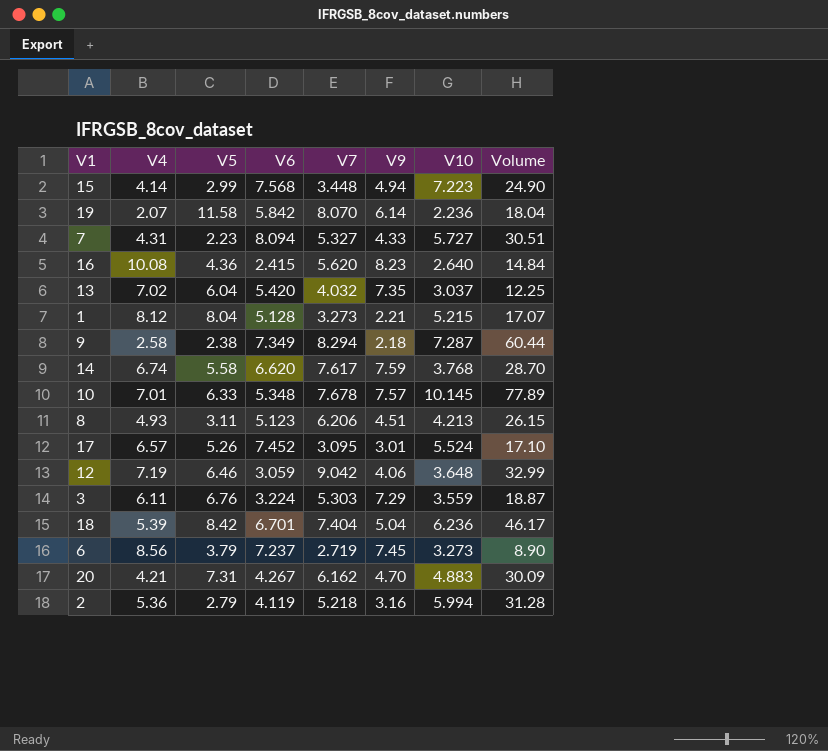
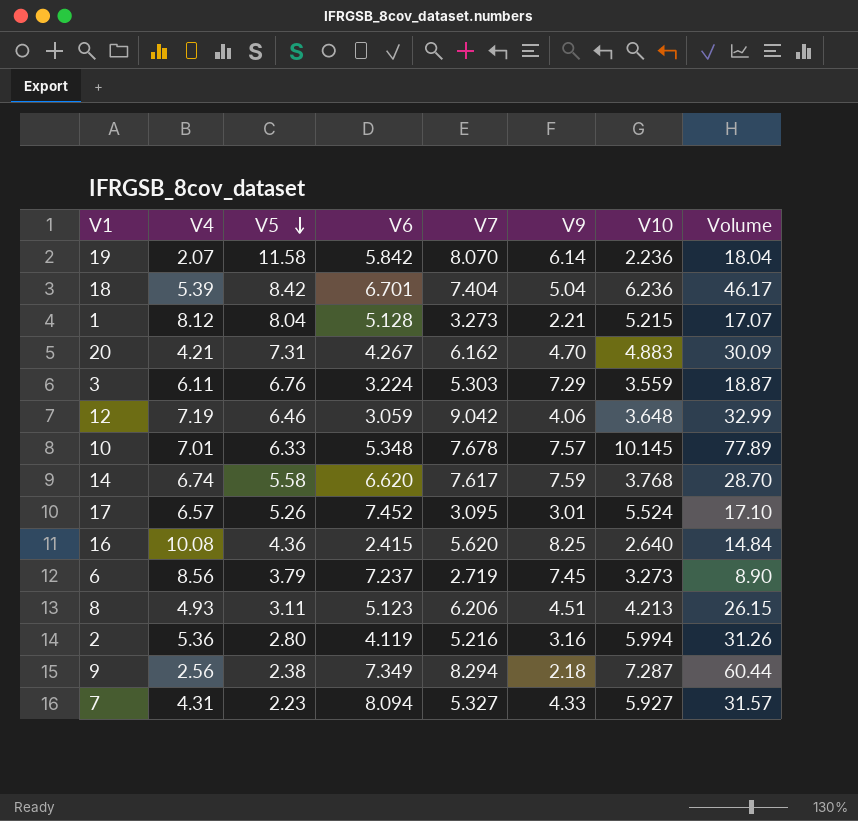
row order: none -> V5 descending
row 15: 4.14 | 2.99 | 7.568 | 3.448 | 4.94 | 7.223 | 24.90 -> none
row 13: 7.02 | 6.04 | 5.420 | 4.032 | 7.35 | 3.037 | 12.25 -> none
16 | V9: 8.23 -> 8.25
2 | V5: 2.79 -> 2.80
2 | V7: 5.218 -> 5.216
2 | Volume: 31.28 -> 31.26
9 | V4: 2.58 -> 2.56
7 | V10: 5.727 -> 5.927
7 | Volume: 30.51 -> 31.57

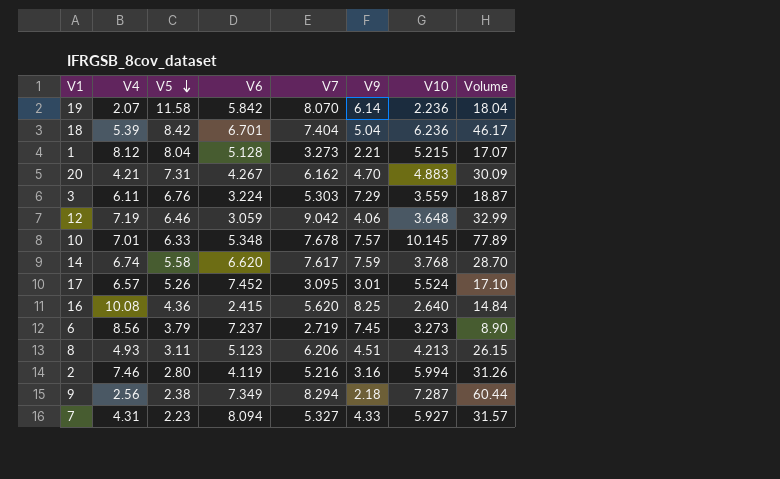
2 | V4: 5.36 -> 7.46

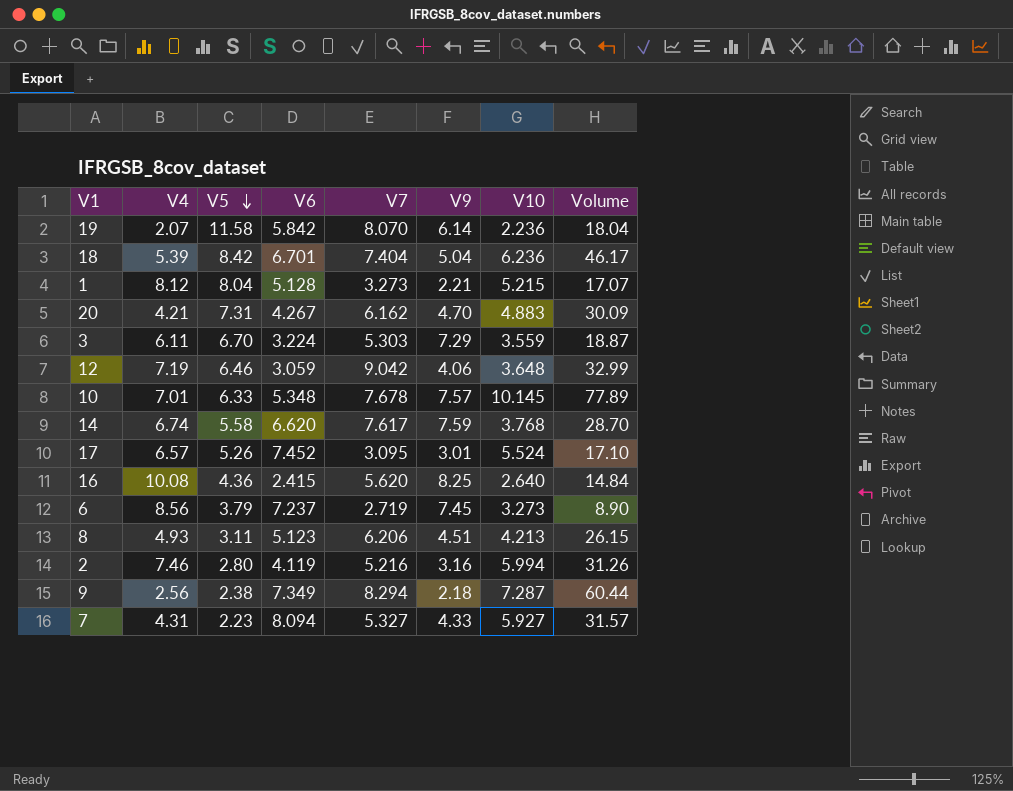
3 | V5: 6.76 -> 6.70

